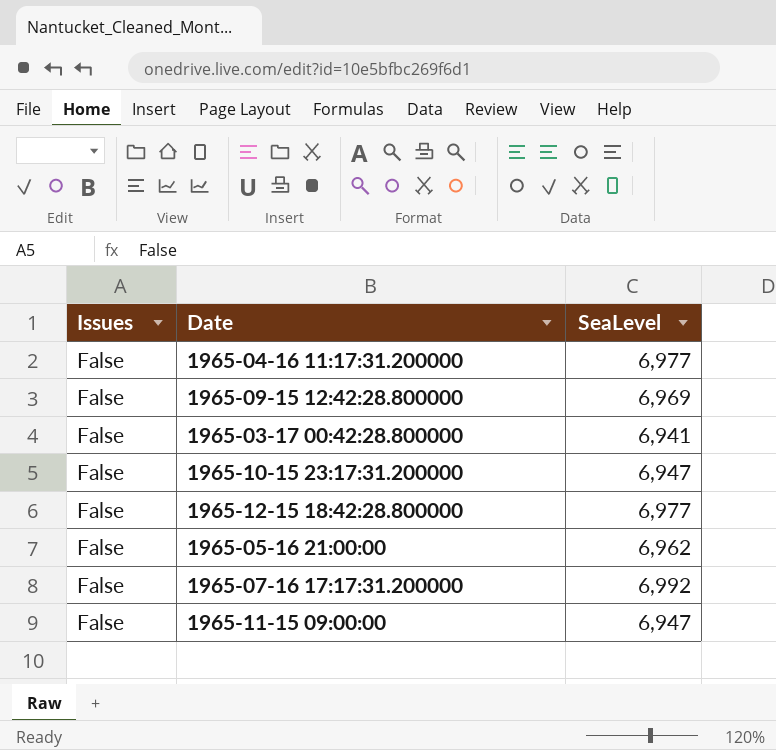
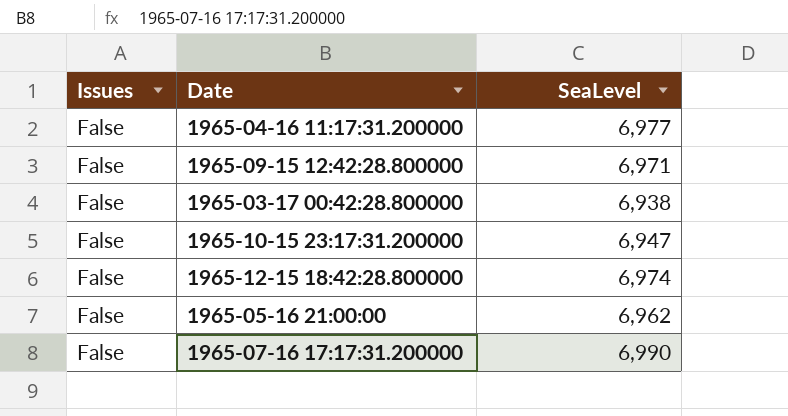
row 1965-11-15 09:00:00: False | 6,947 -> none
1965-09-15 12:42:28.800000 | SeaLevel: 6,969 -> 6,971
1965-03-17 00:42:28.800000 | SeaLevel: 6,941 -> 6,938
1965-12-15 18:42:28.800000 | SeaLevel: 6,977 -> 6,974
1965-07-16 17:17:31.200000 | SeaLevel: 6,992 -> 6,990

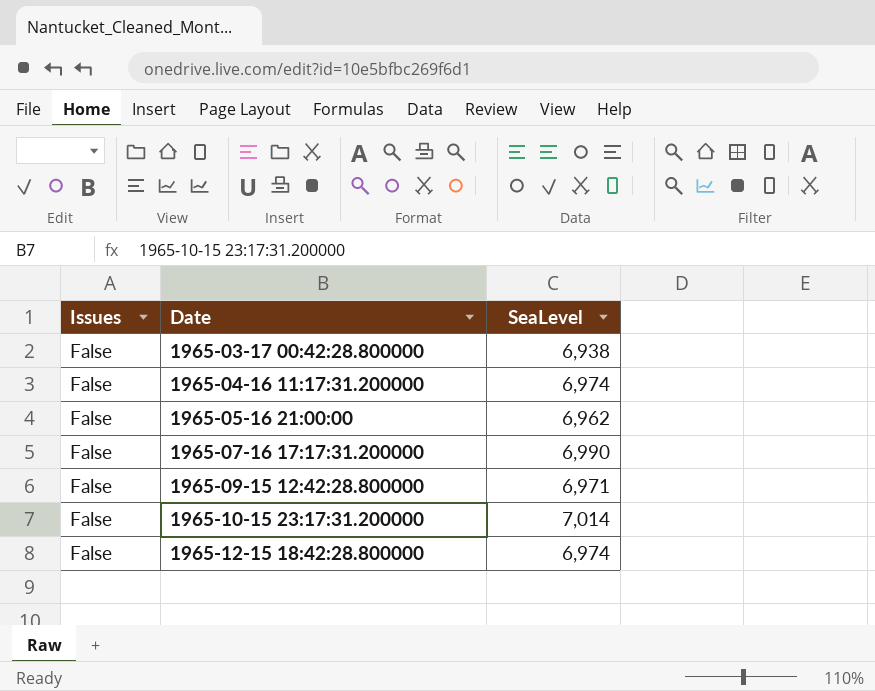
row order: none -> Date ascending
1965-04-16 11:17:31.200000 | SeaLevel: 6,977 -> 6,974
1965-10-15 23:17:31.200000 | SeaLevel: 6,947 -> 7,014

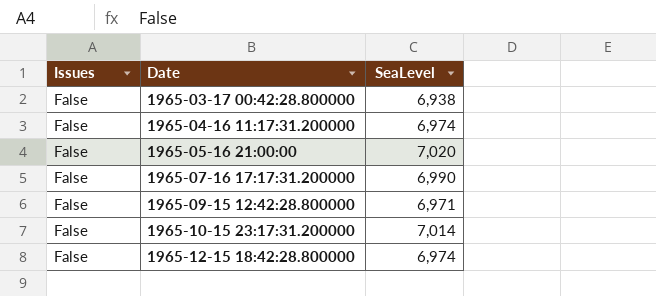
1965-05-16 21:00:00 | SeaLevel: 6,962 -> 7,020

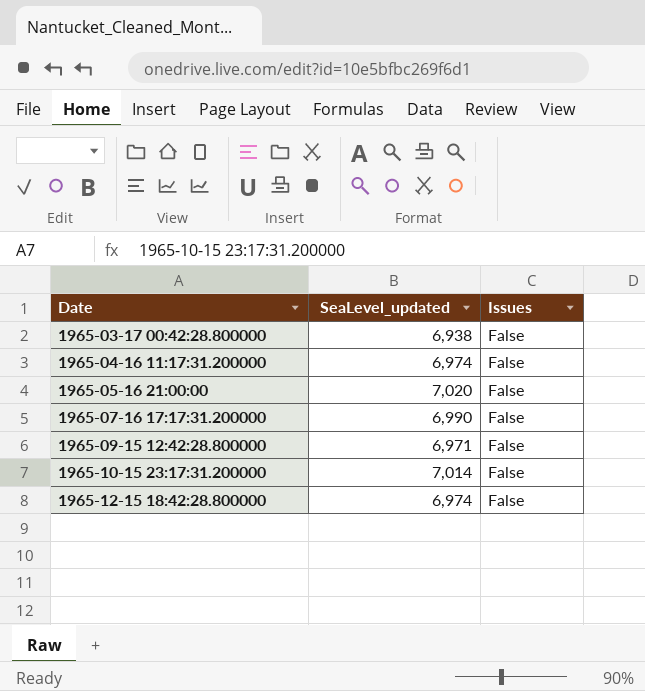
column name: SeaLevel -> SeaLevel_updated
column Issues | position: 1 -> 3

